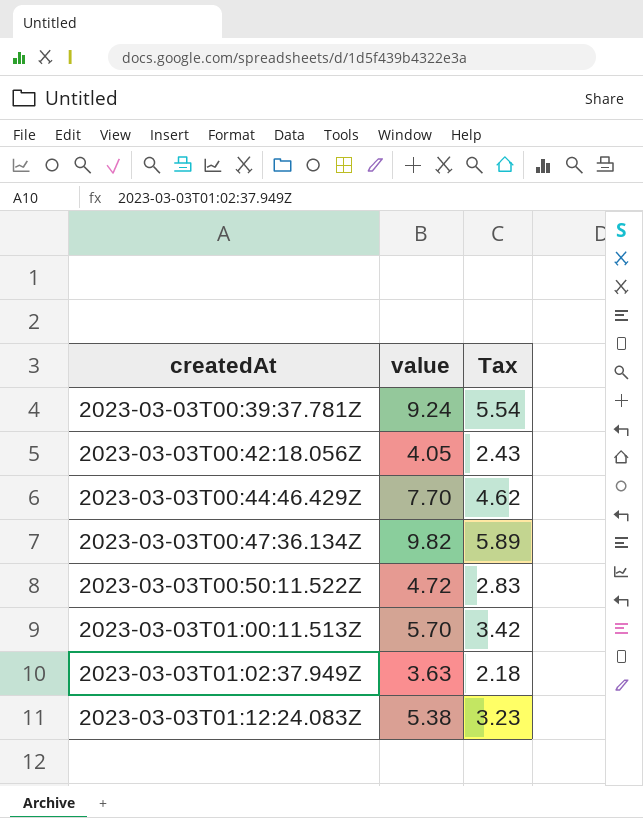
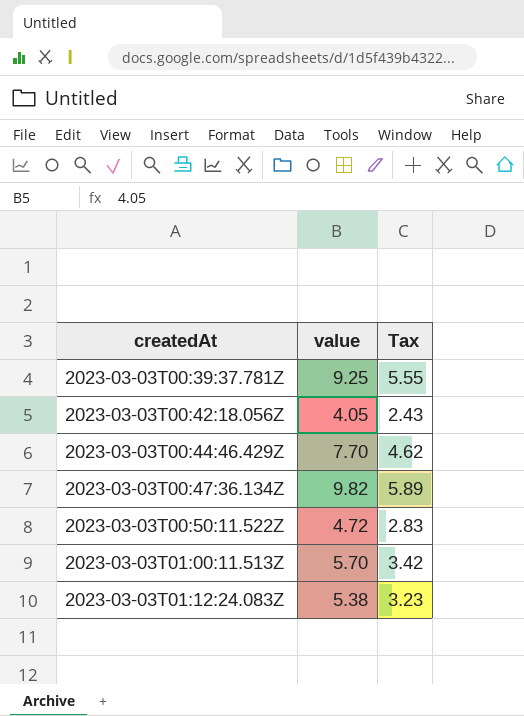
row 2023-03-03T01:02:37.949Z: 3.63 | 2.18 -> none
2023-03-03T00:39:37.781Z | value: 9.24 -> 9.25
2023-03-03T00:39:37.781Z | Tax: 5.54 -> 5.55

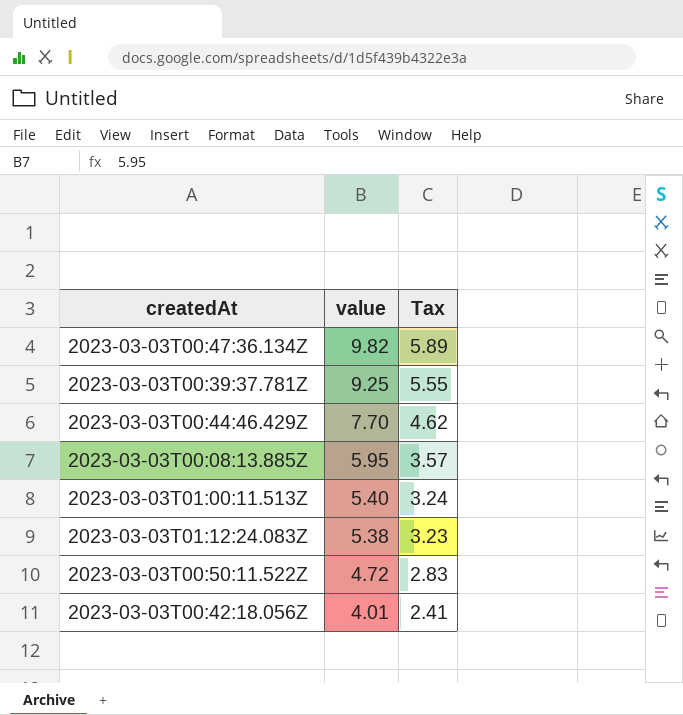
row order: createdAt ascending -> value descending
row 2023-03-03T00:08:13.885Z: none -> 5.95 | 3.57
2023-03-03T01:00:11.513Z | value: 5.70 -> 5.40
2023-03-03T01:00:11.513Z | Tax: 3.42 -> 3.24
2023-03-03T00:42:18.056Z | value: 4.05 -> 4.01
2023-03-03T00:42:18.056Z | Tax: 2.43 -> 2.41

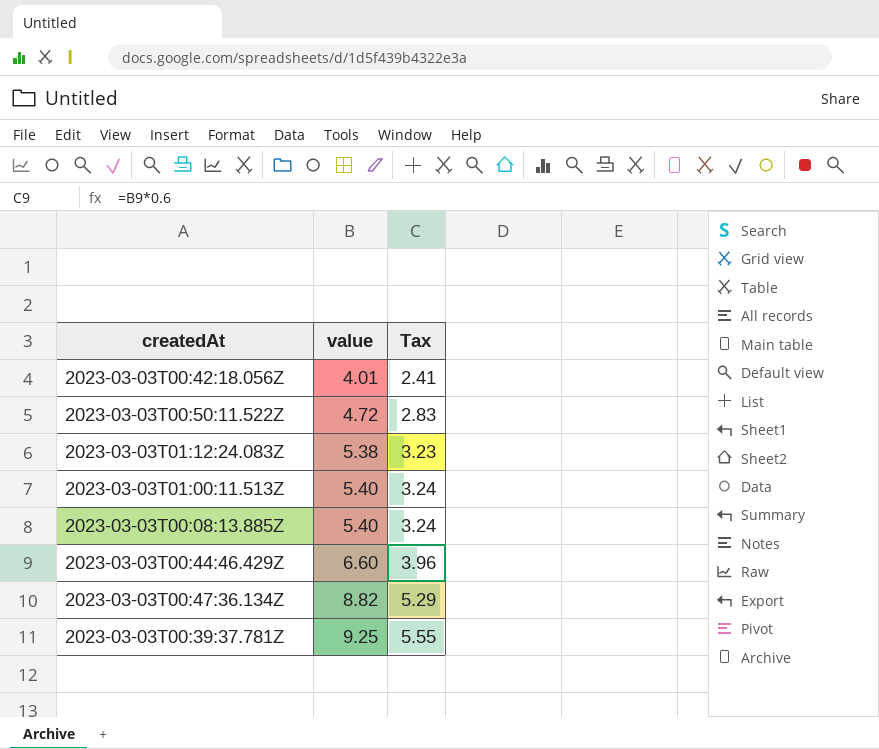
row order: value descending -> value ascending
2023-03-03T00:08:13.885Z | value: 5.95 -> 5.40
2023-03-03T00:08:13.885Z | Tax: 3.57 -> 3.24
2023-03-03T00:44:46.429Z | value: 7.70 -> 6.60
2023-03-03T00:44:46.429Z | Tax: 4.62 -> 3.96
2023-03-03T00:47:36.134Z | value: 9.82 -> 8.82
2023-03-03T00:47:36.134Z | Tax: 5.89 -> 5.29

